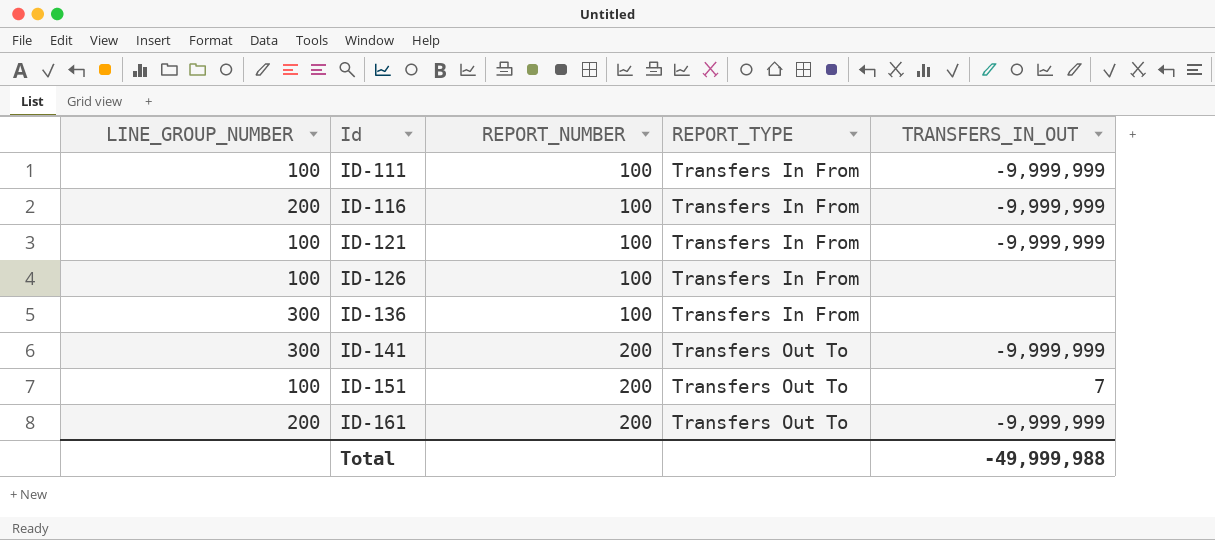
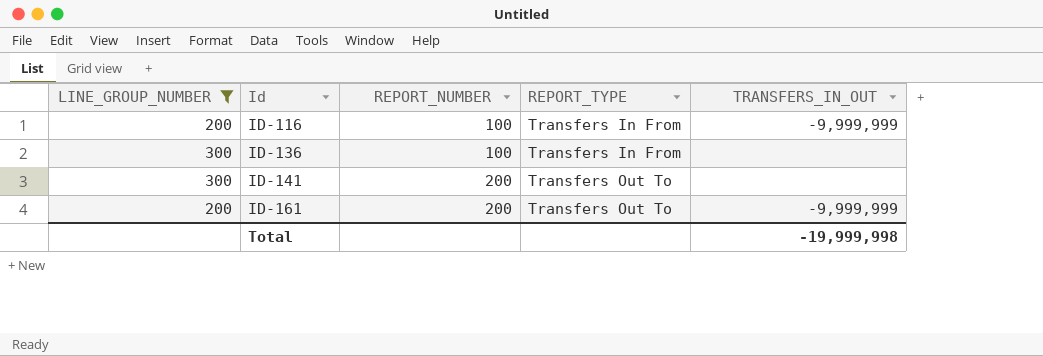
filter: none -> LINE_GROUP_NUMBER != 100
ID-141 | TRANSFERS_IN_OUT: -9,999,999 -> none
Total | TRANSFERS_IN_OUT: -49,999,988 -> -19,999,998

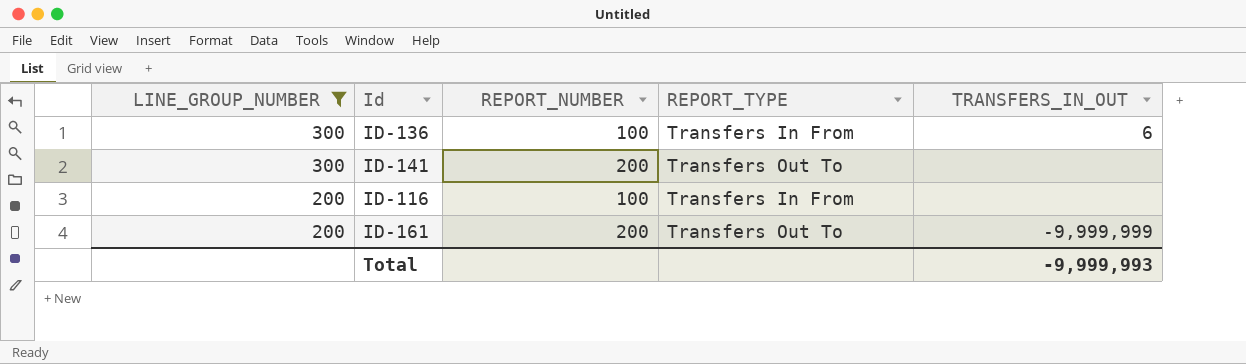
row order: Id ascending -> LINE_GROUP_NUMBER descending
ID-136 | TRANSFERS_IN_OUT: none -> 6
ID-116 | TRANSFERS_IN_OUT: -9,999,999 -> none
Total | TRANSFERS_IN_OUT: -19,999,998 -> -9,999,993

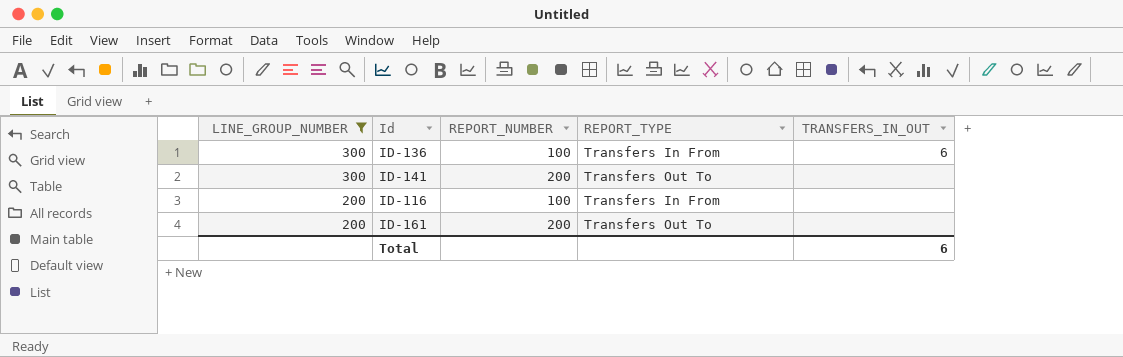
ID-161 | TRANSFERS_IN_OUT: -9,999,999 -> none
Total | TRANSFERS_IN_OUT: -9,999,993 -> 6

